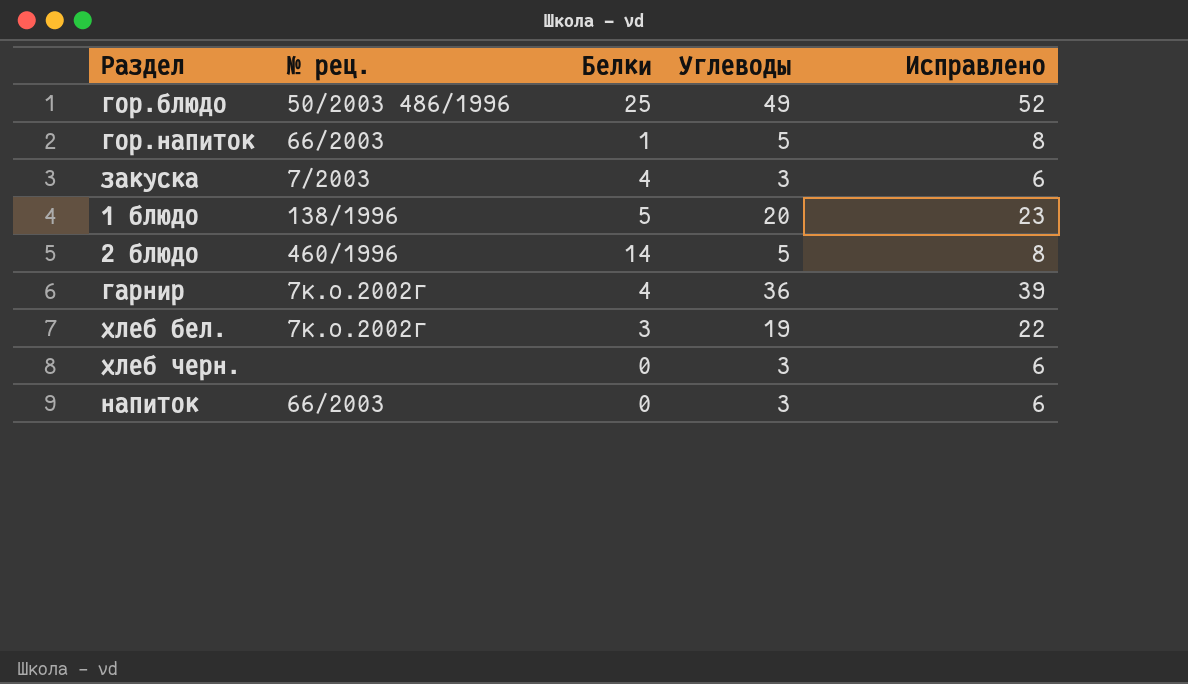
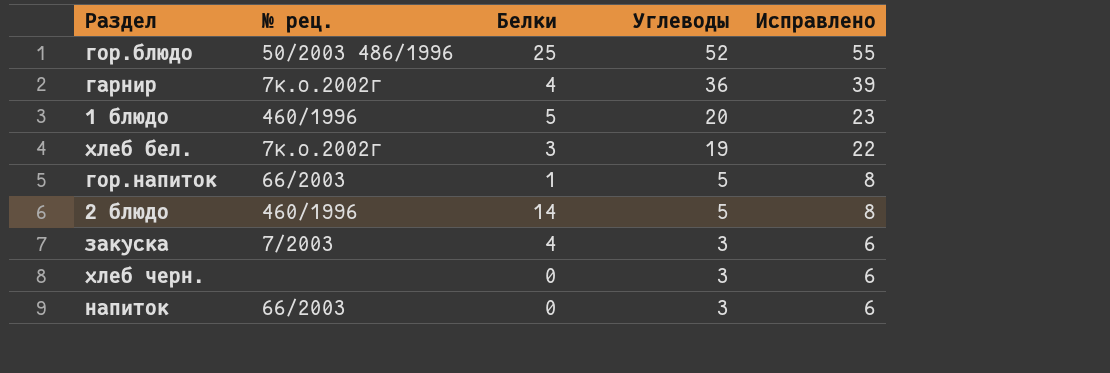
row order: none -> Углеводы descending
гор.блюдо | Углеводы: 49 -> 52
гор.блюдо | Исправлено: 52 -> 55
1 блюдо | № рец.: 138/1996 -> 460/1996

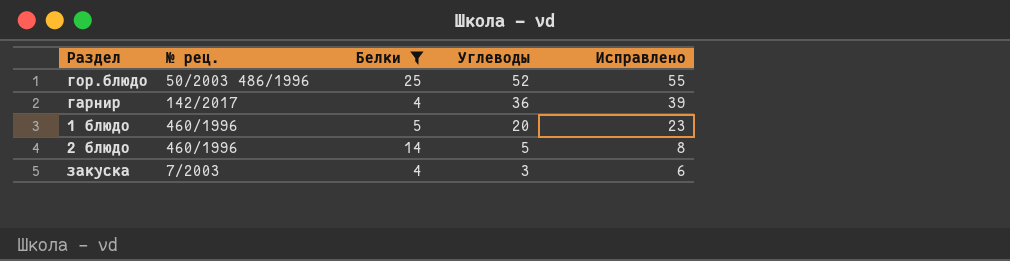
filter: none -> Белки >= 4
гарнир | № рец.: 7к.о.2002г -> 142/2017

